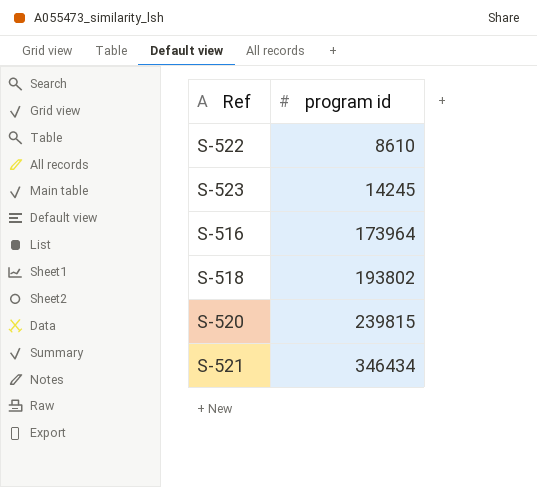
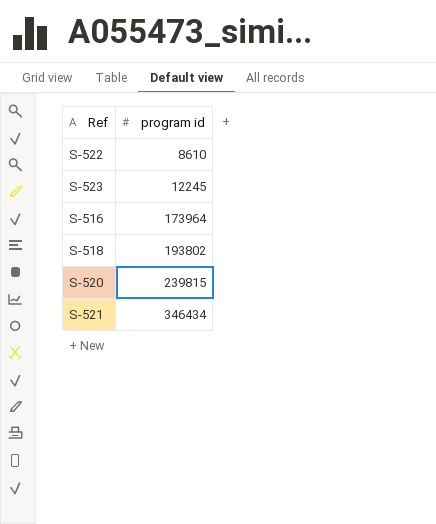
S-523 | program id: 14245 -> 12245

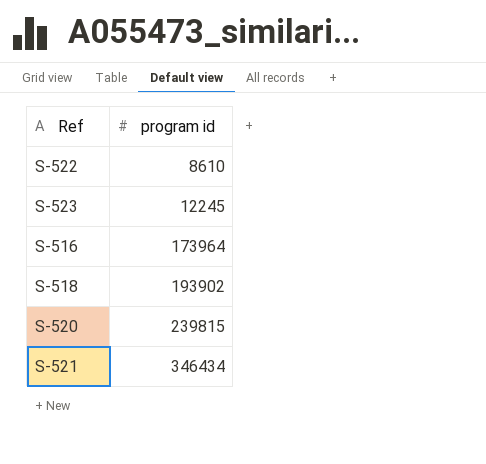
S-518 | program id: 193802 -> 193902

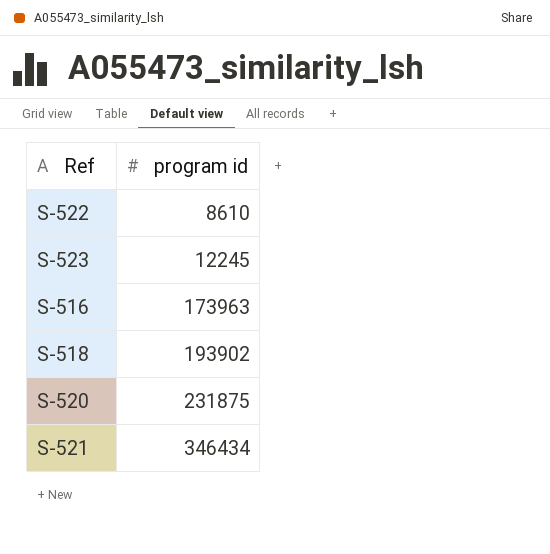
S-516 | program id: 173964 -> 173963
S-520 | program id: 239815 -> 231875

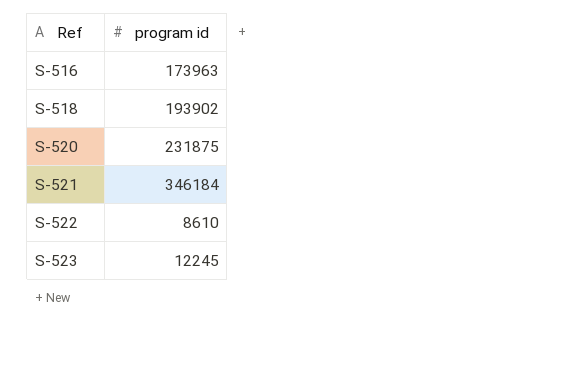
row order: program id ascending -> Ref ascending
S-521 | program id: 346434 -> 346184

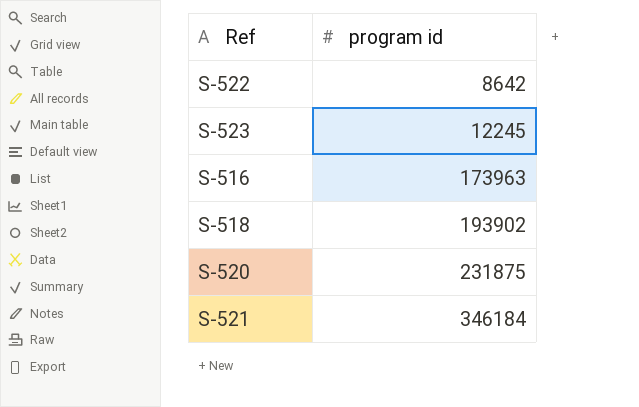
row order: Ref ascending -> program id ascending
S-522 | program id: 8610 -> 8642

